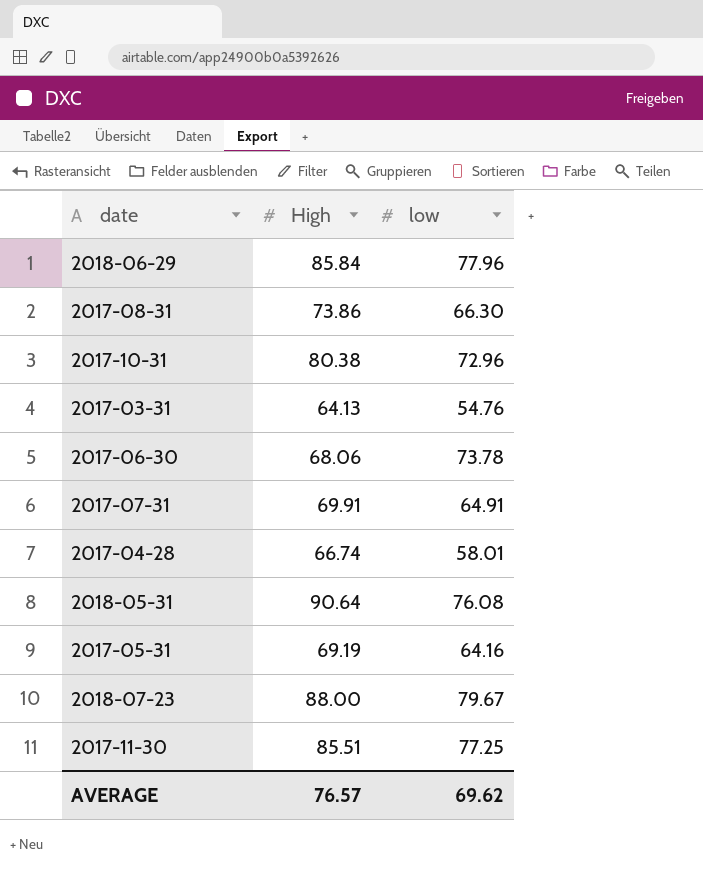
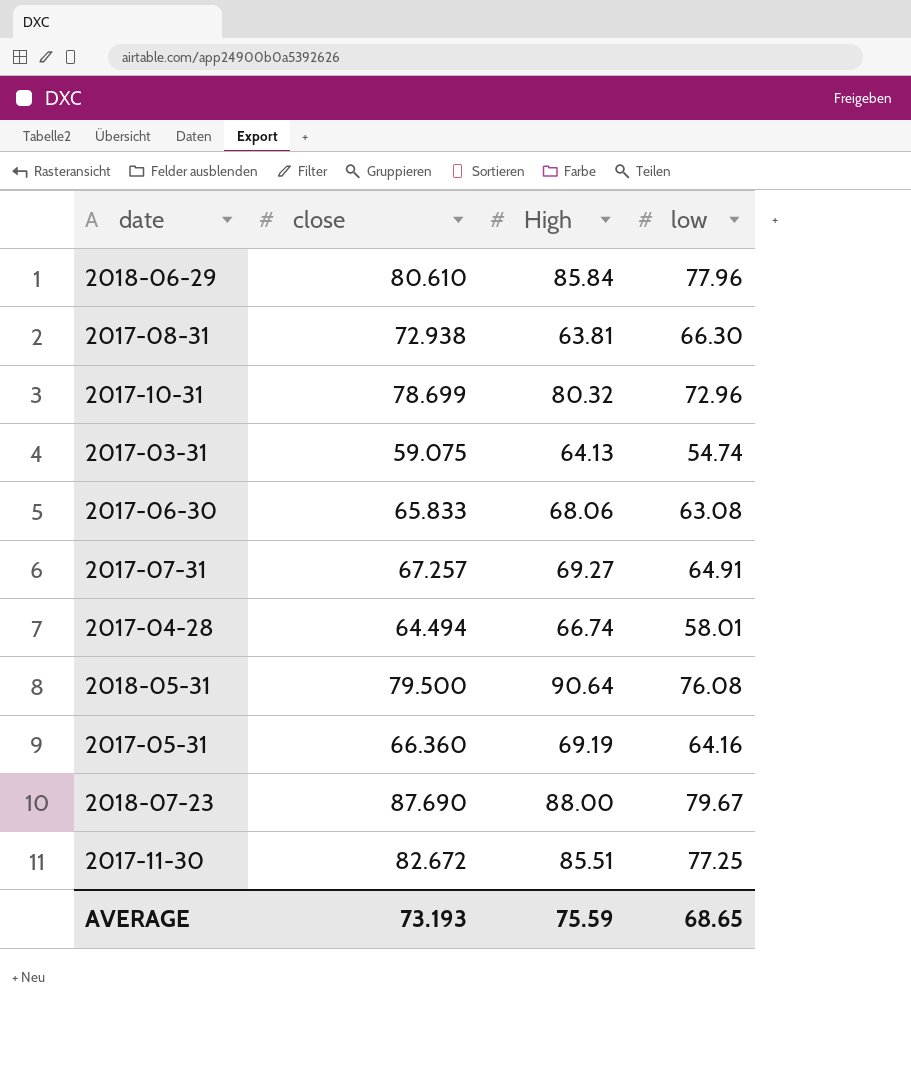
column close | position: none -> 2
2017-08-31 | High: 73.86 -> 63.81
2017-10-31 | High: 80.38 -> 80.32
2017-03-31 | low: 54.76 -> 54.74
2017-06-30 | low: 73.78 -> 63.08
2017-07-31 | High: 69.91 -> 69.27
AVERAGE | High: 76.57 -> 75.59
AVERAGE | low: 69.62 -> 68.65

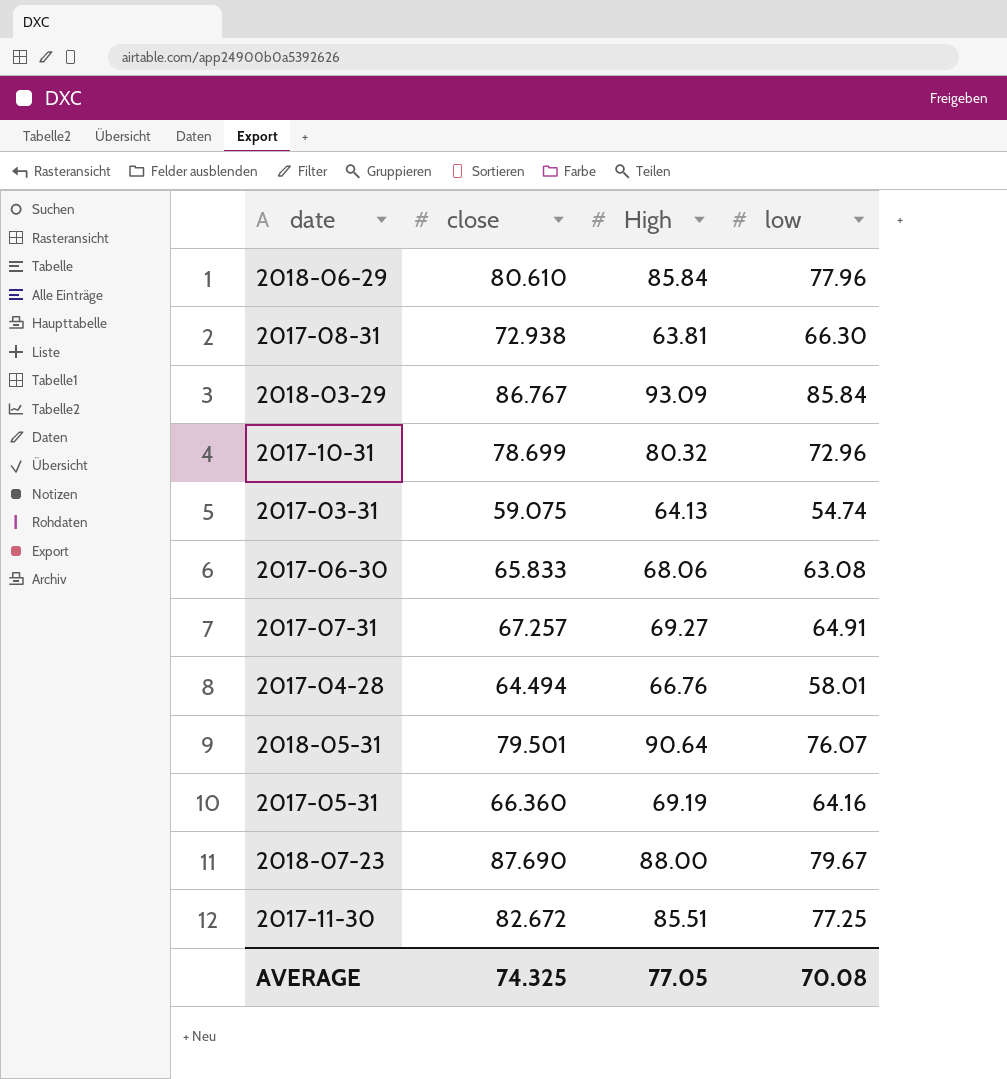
row 2018-03-29: none -> 86.767 | 93.09 | 85.84
2017-04-28 | High: 66.74 -> 66.76
2018-05-31 | close: 79.500 -> 79.501
2018-05-31 | low: 76.08 -> 76.07
AVERAGE | close: 73.193 -> 74.325
AVERAGE | High: 75.59 -> 77.05
AVERAGE | low: 68.65 -> 70.08

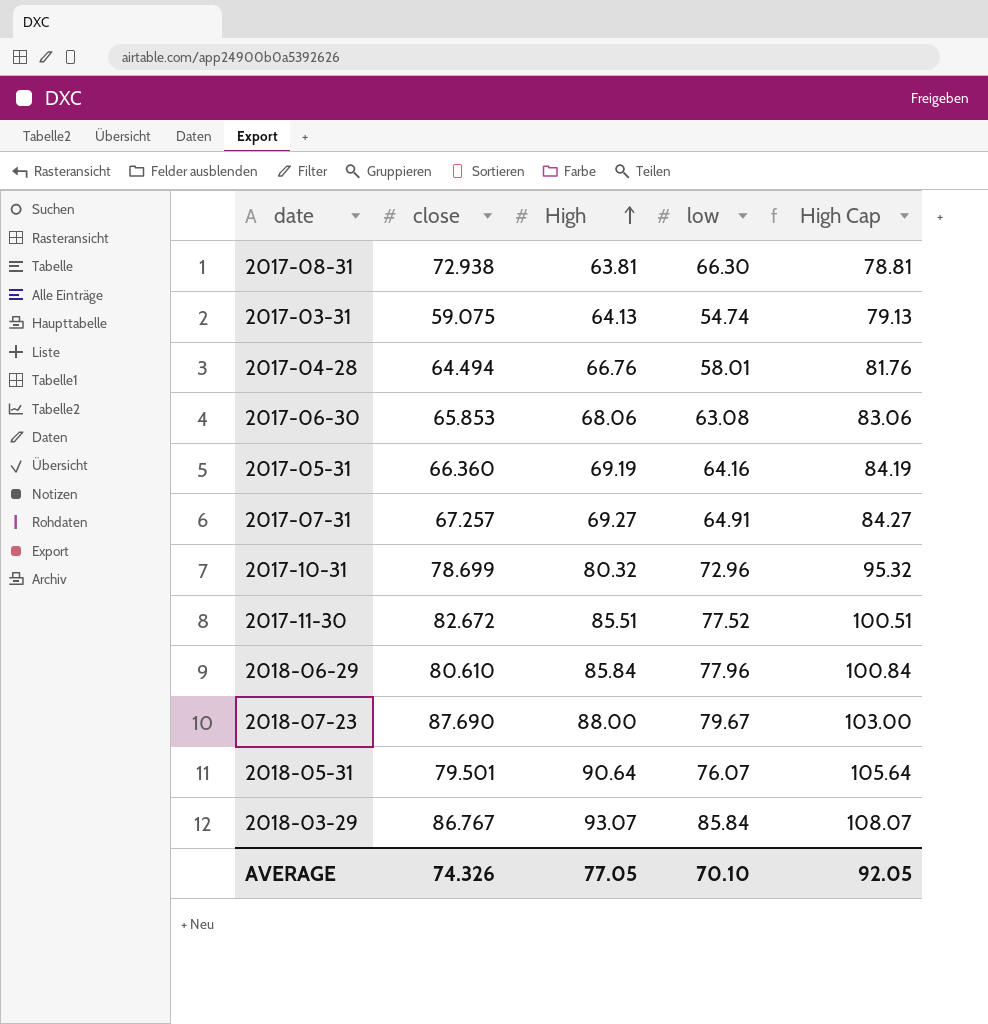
row order: none -> High ascending
column High Cap | formula: none -> [High] + 15
2017-06-30 | close: 65.833 -> 65.853
2017-11-30 | low: 77.25 -> 77.52
2018-03-29 | High: 93.09 -> 93.07
AVERAGE | close: 74.325 -> 74.326
AVERAGE | low: 70.08 -> 70.10

